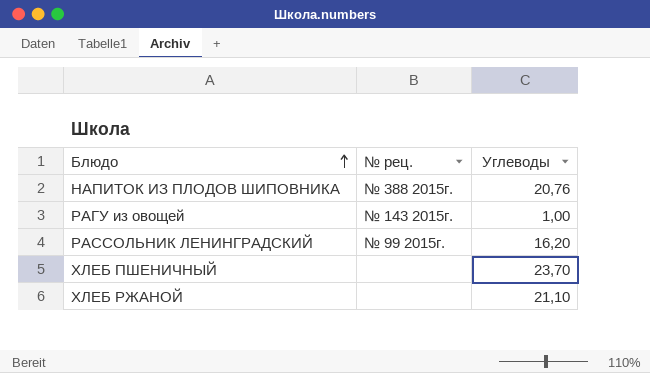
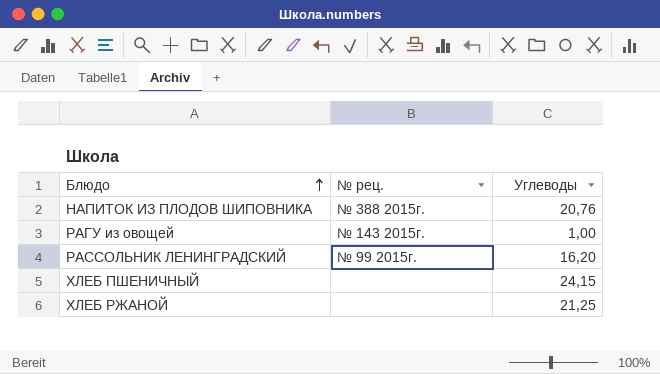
ХЛЕБ ПШЕНИЧНЫЙ | Углеводы: 23,70 -> 24,15
ХЛЕБ РЖАНОЙ | Углеводы: 21,10 -> 21,25

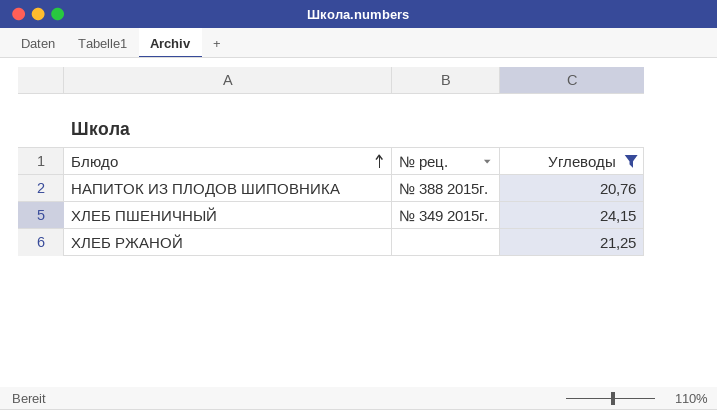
filter: none -> Углеводы >= 20,76
ХЛЕБ ПШЕНИЧНЫЙ | № рец.: none -> № 349 2015г.

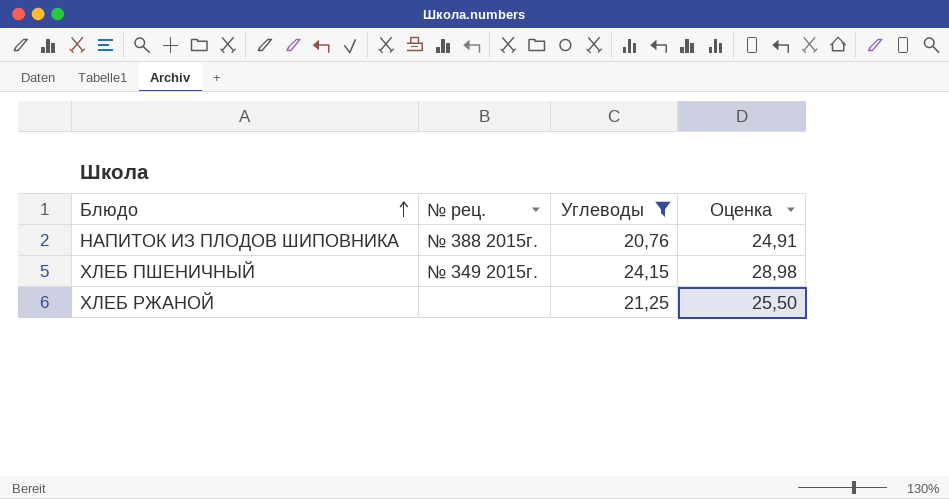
column Оценка | formula: none -> [Углеводы] * 1,2

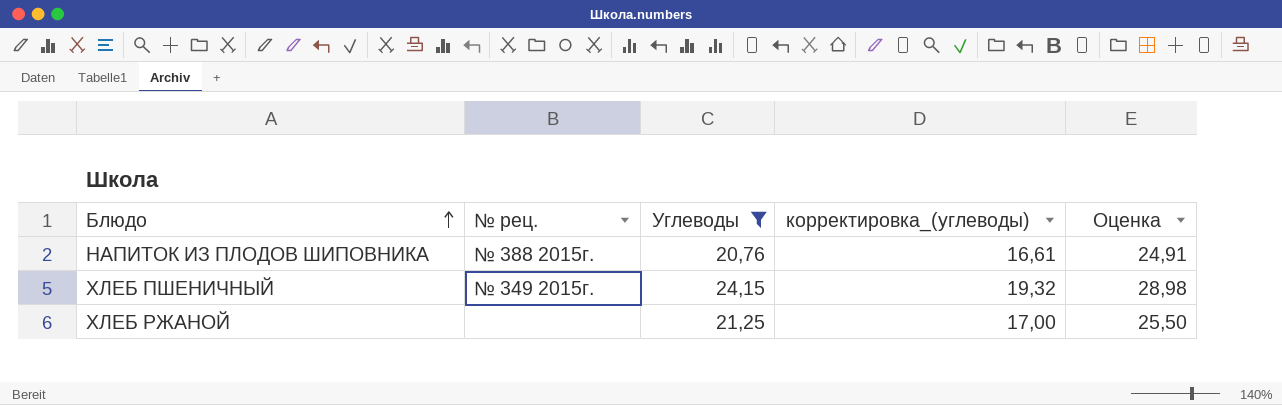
column корректировка_(углеводы) | formula: none -> [Углеводы] * 0,8

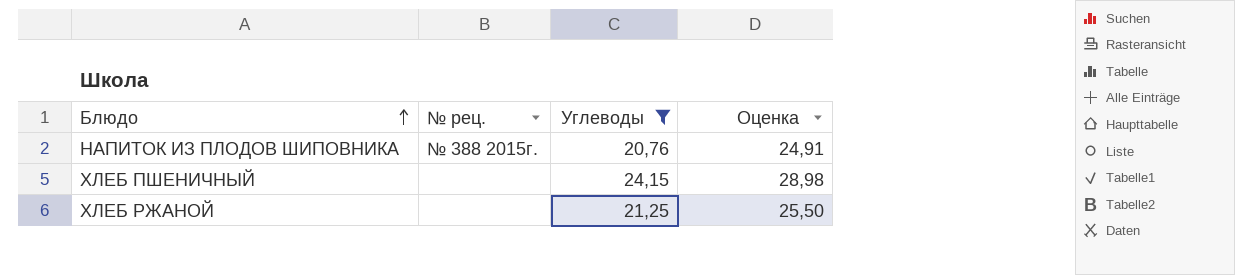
column корректировка_(углеводы) | formula: [Углеводы] * 0,8 -> none
ХЛЕБ ПШЕНИЧНЫЙ | № рец.: № 349 2015г. -> none

